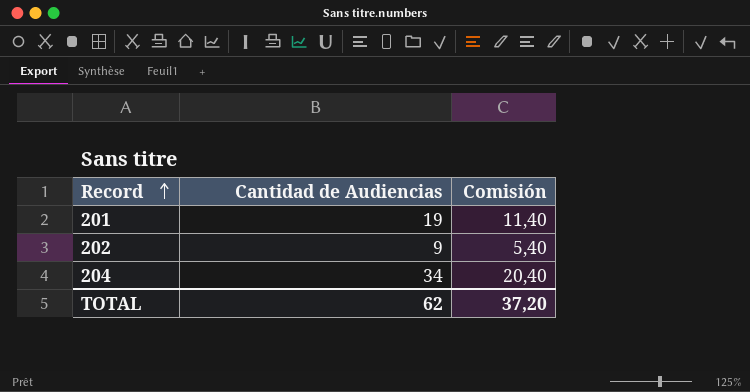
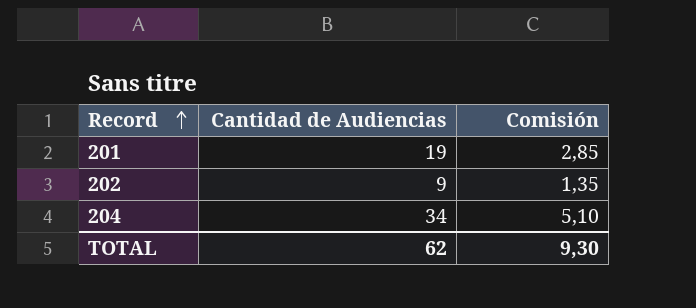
column Comisión | formula: [Cantidad de Audiencias] * 0,6 -> [Cantidad de Audiencias] * 0,15
TOTAL | Comisión: 37,20 -> 9,30

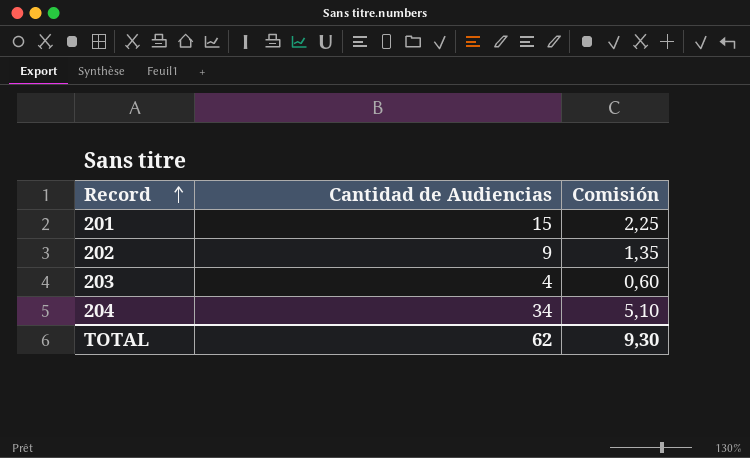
201 | Cantidad de Audiencias: 19 -> 15
201 | Comisión: 2,85 -> 2,25
row 203: none -> 4 | 0,60

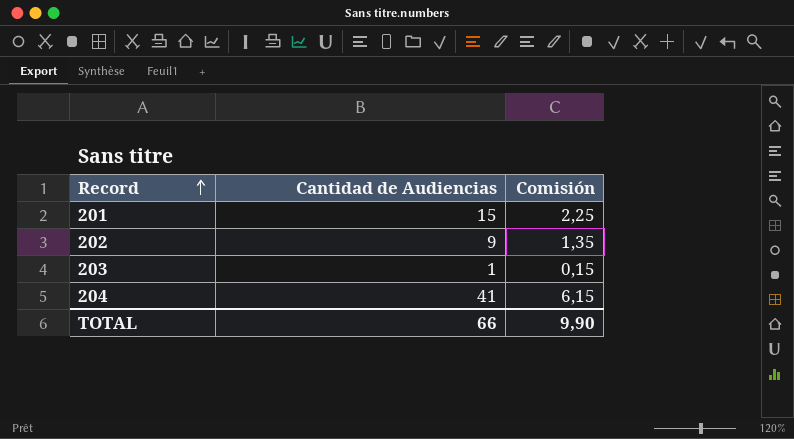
203 | Cantidad de Audiencias: 4 -> 1
203 | Comisión: 0,60 -> 0,15
204 | Cantidad de Audiencias: 34 -> 41
204 | Comisión: 5,10 -> 6,15
TOTAL | Cantidad de Audiencias: 62 -> 66
TOTAL | Comisión: 9,30 -> 9,90

